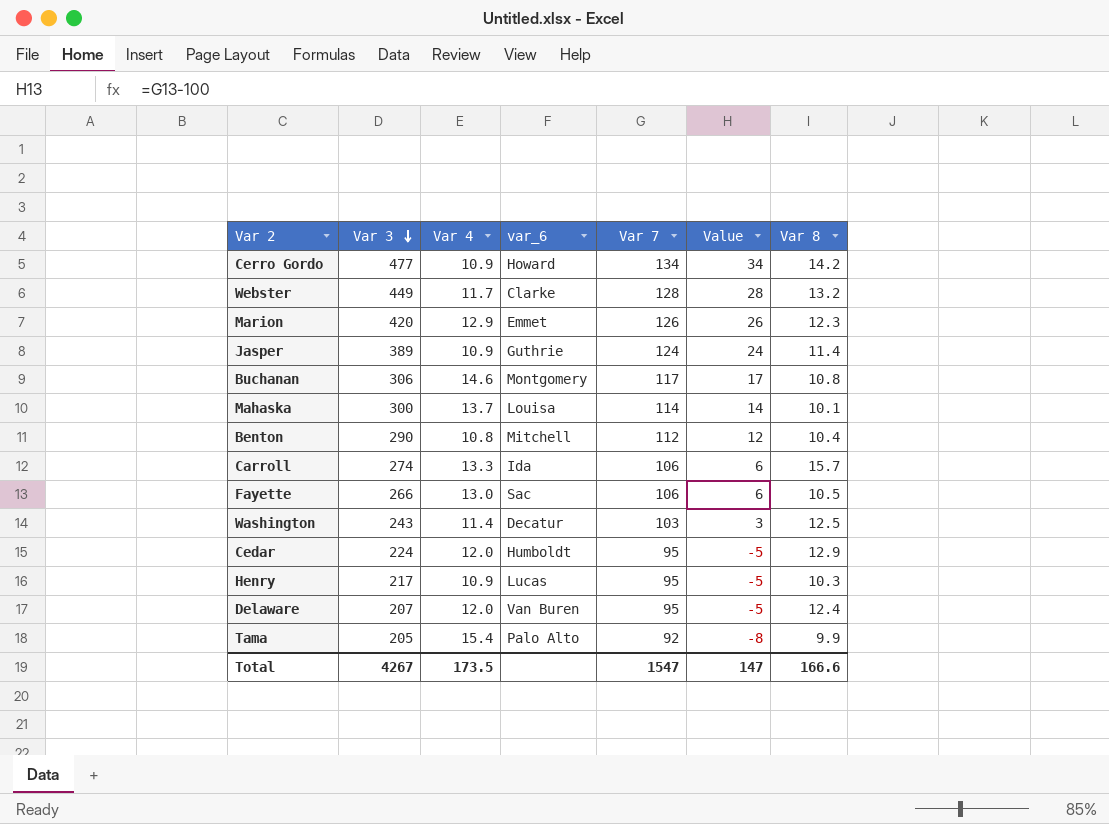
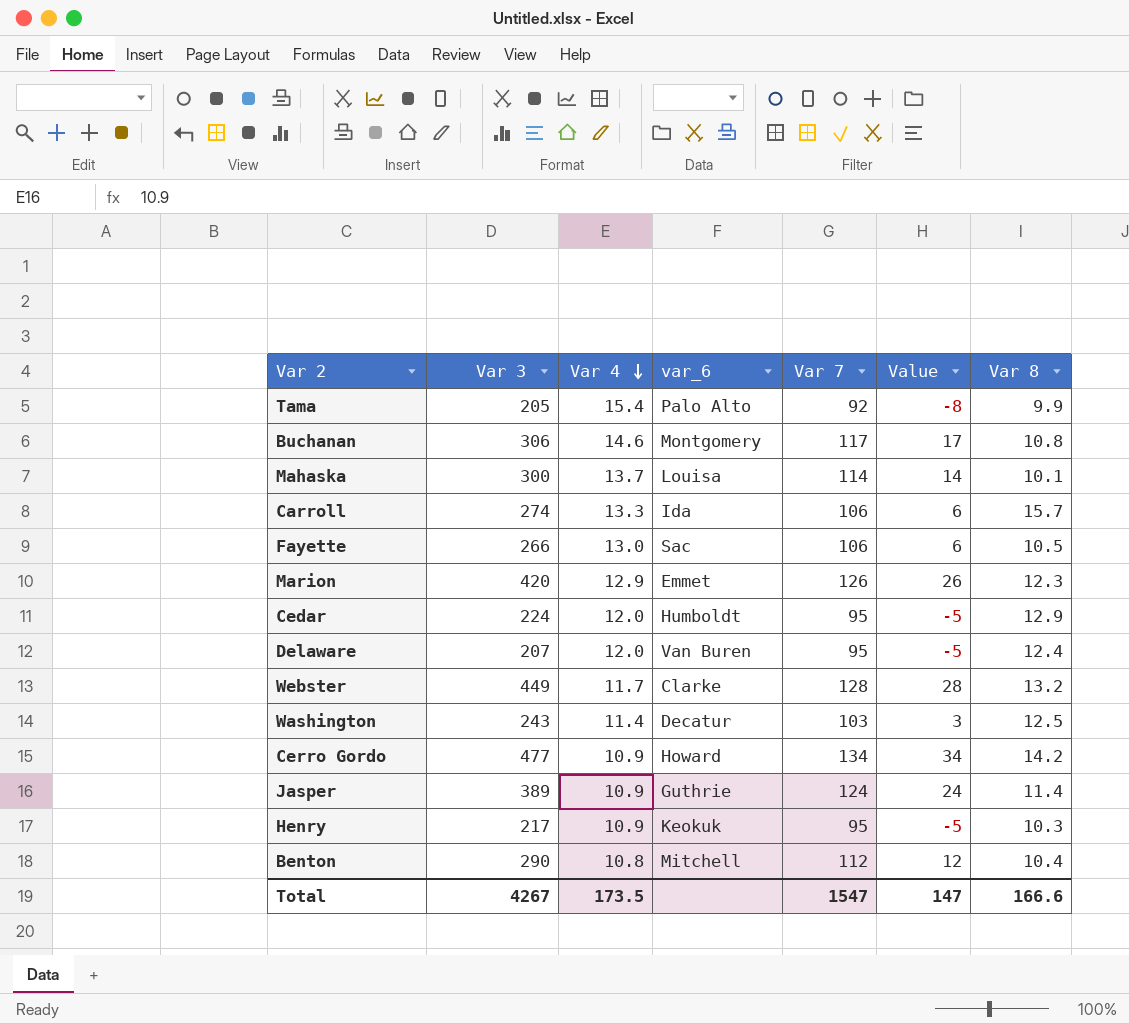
row order: Var 3 descending -> Var 4 descending
Henry | var_6: Lucas -> Keokuk

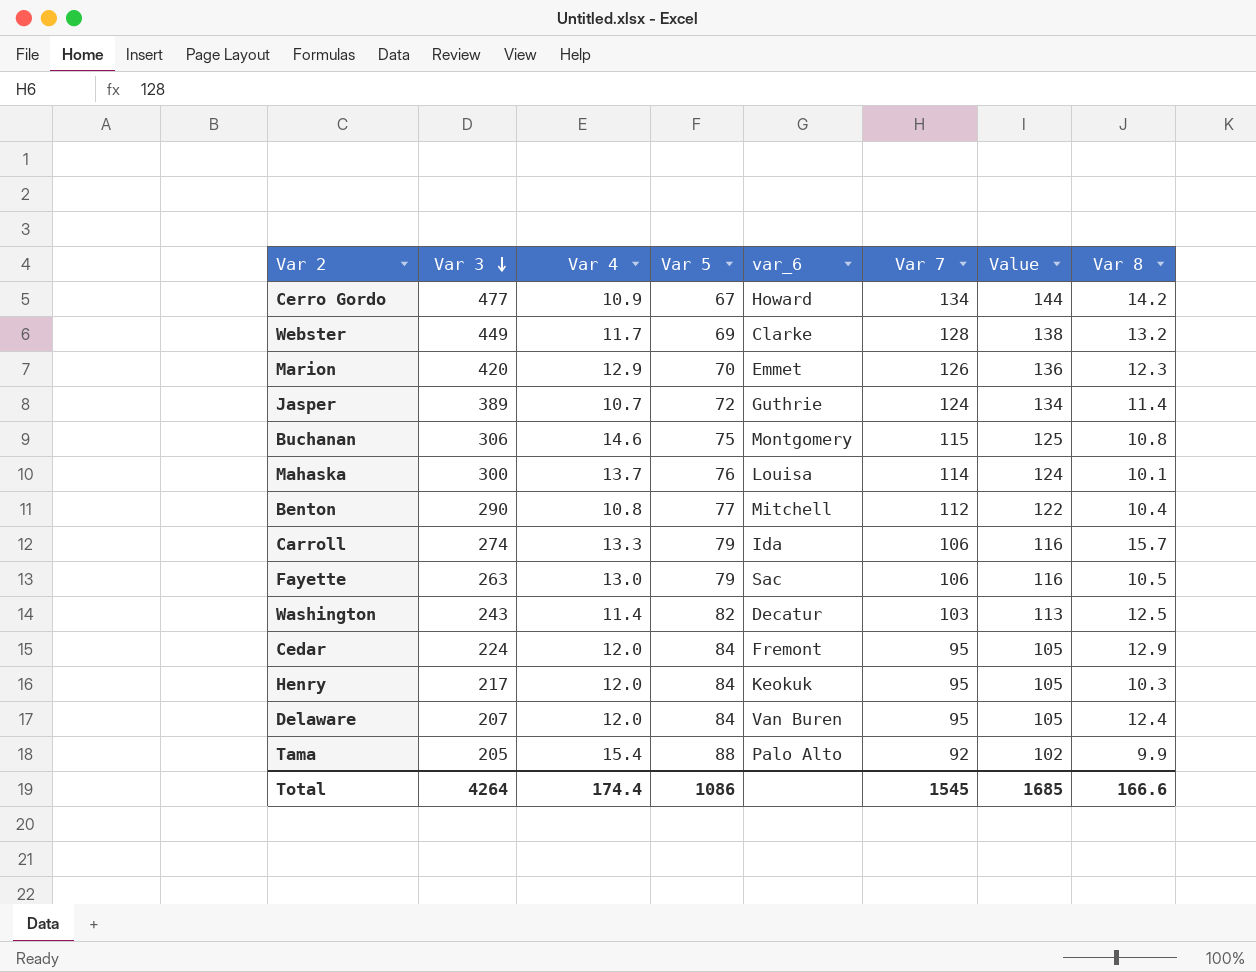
row order: Var 4 descending -> Var 3 descending
column Var 5 | position: none -> 4
column Value | formula: [Var 7] - 100 -> [Var 7] + 10
Jasper | Var 4: 10.9 -> 10.7
Buchanan | Var 7: 117 -> 115
Fayette | Var 3: 266 -> 263
Cedar | var_6: Humboldt -> Fremont
Henry | Var 4: 10.9 -> 12.0
Total | Var 3: 4267 -> 4264
Total | Var 4: 173.5 -> 174.4
Total | Var 7: 1547 -> 1545
Total | Value: 147 -> 1685

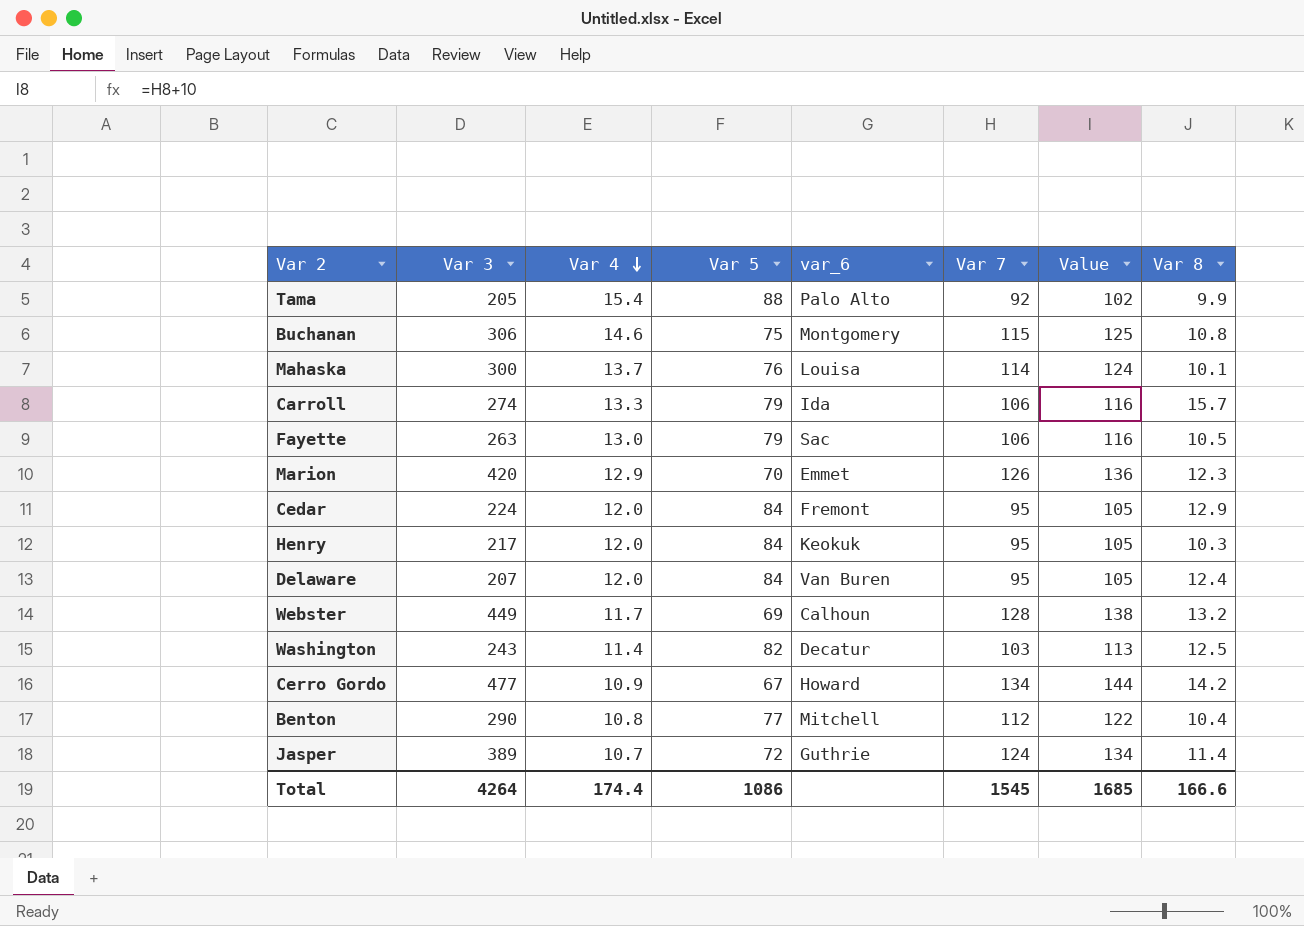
row order: Var 3 descending -> Var 4 descending
Webster | var_6: Clarke -> Calhoun

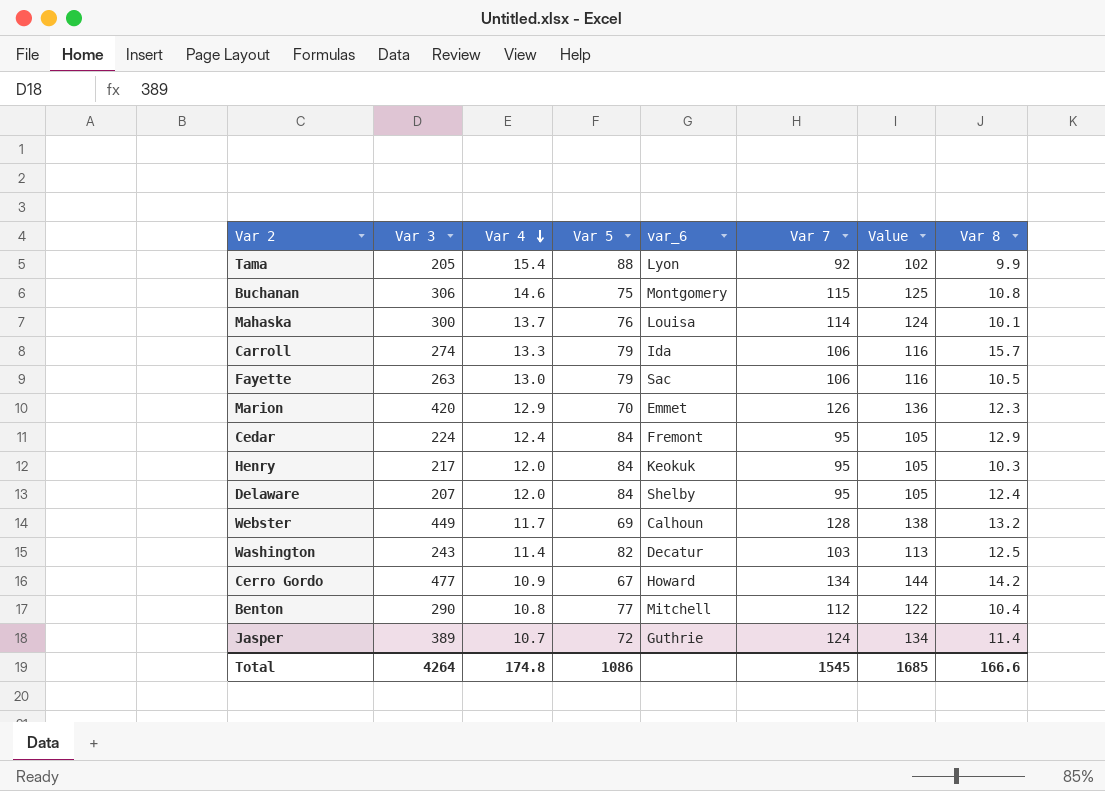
Tama | var_6: Palo Alto -> Lyon
Cedar | Var 4: 12.0 -> 12.4
Delaware | var_6: Van Buren -> Shelby
Total | Var 4: 174.4 -> 174.8

